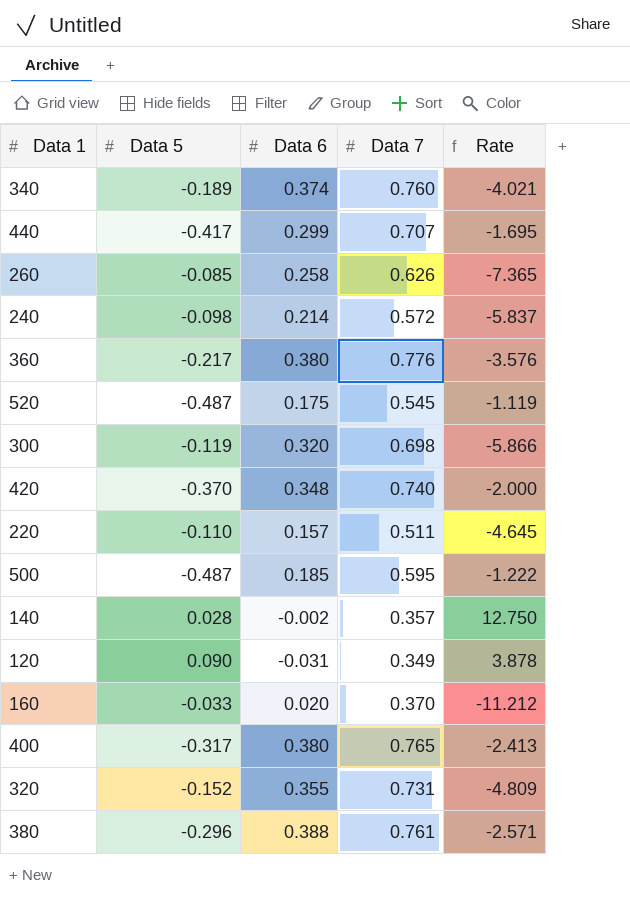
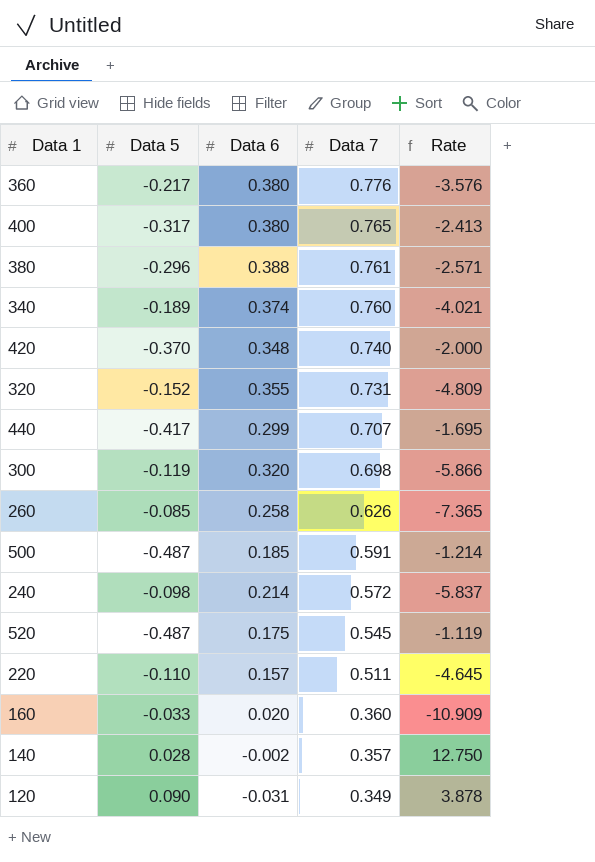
row order: none -> Data 7 descending
500 | Data 7: 0.595 -> 0.591
500 | Rate: -1.222 -> -1.214
160 | Data 7: 0.370 -> 0.360
160 | Rate: -11.212 -> -10.909

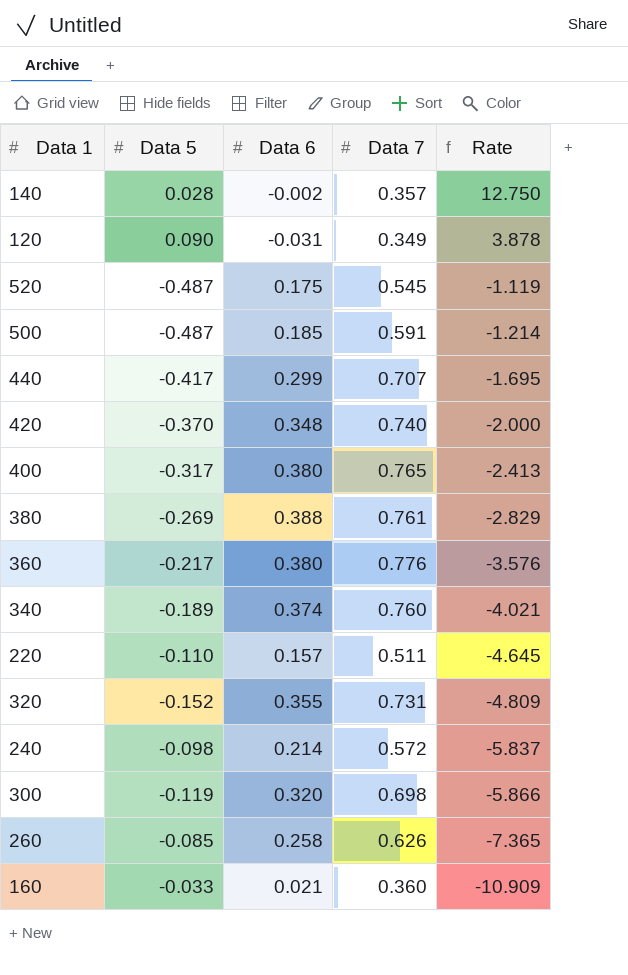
row order: Data 7 descending -> Rate descending
380 | Data 5: -0.296 -> -0.269
380 | Rate: -2.571 -> -2.829
160 | Data 6: 0.020 -> 0.021

